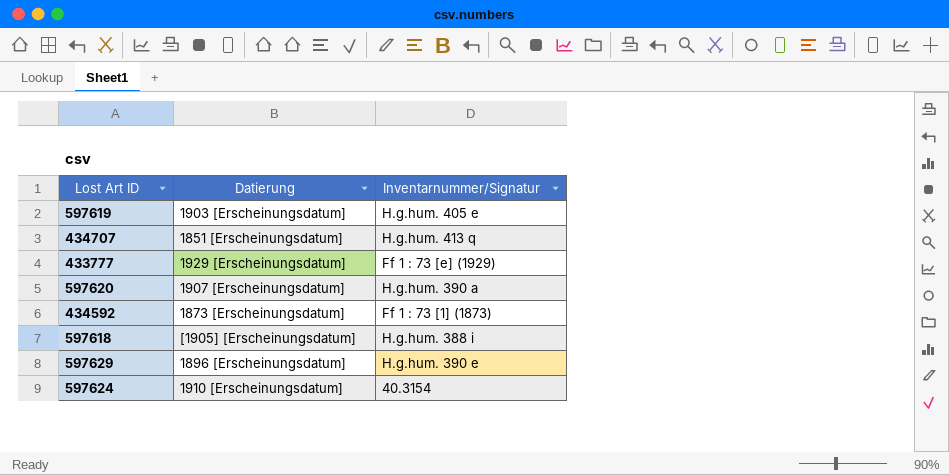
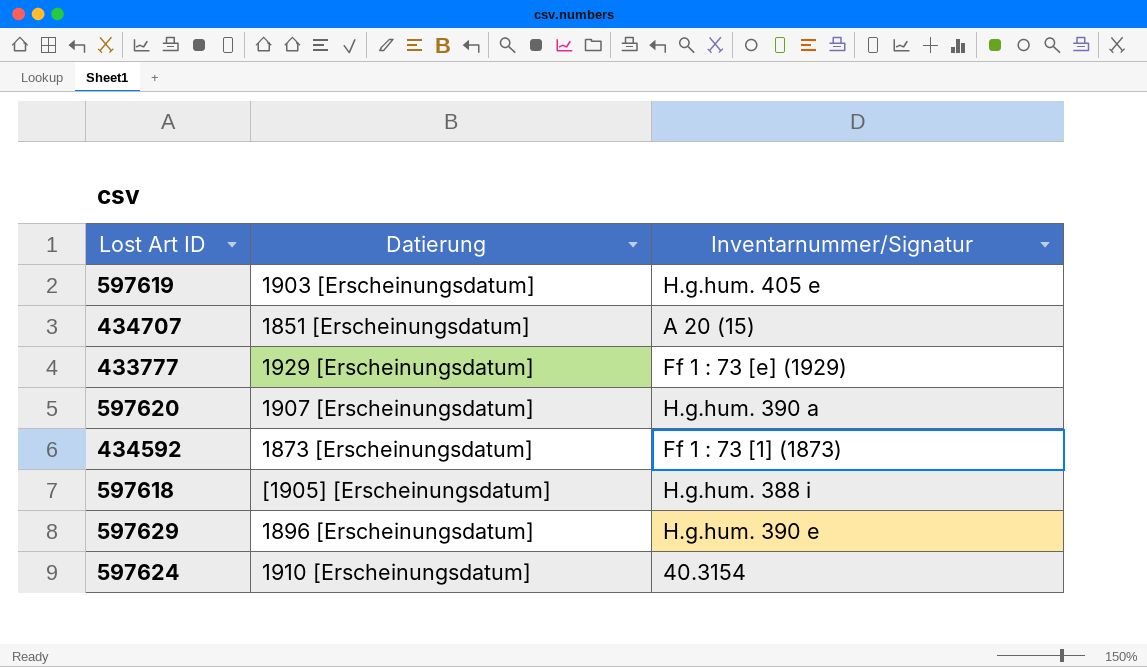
434707 | Inventarnummer/Signatur: H.g.hum. 413 q -> A 20 (15)

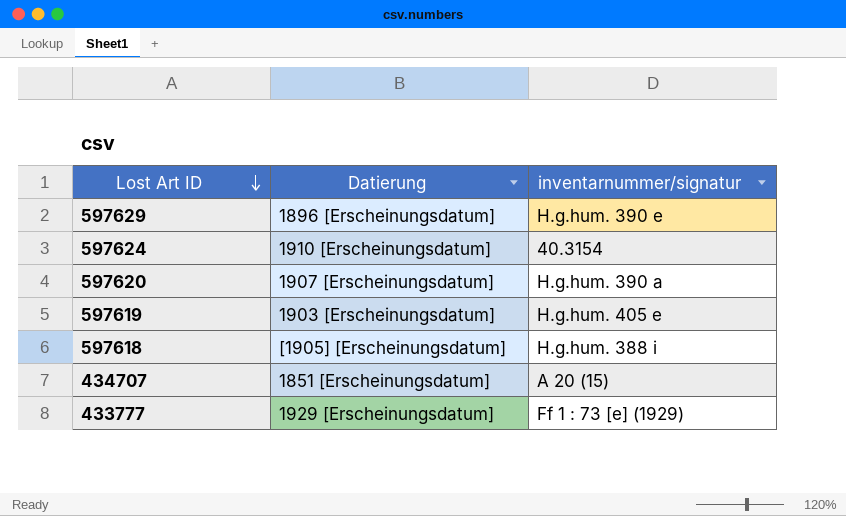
row order: none -> Lost Art ID descending
column name: Inventarnummer/Signatur -> inventarnummer/signatur
row 434592: 1873 [Erscheinungsdatum] | Ff 1 : 73 [1] (1873) -> none

